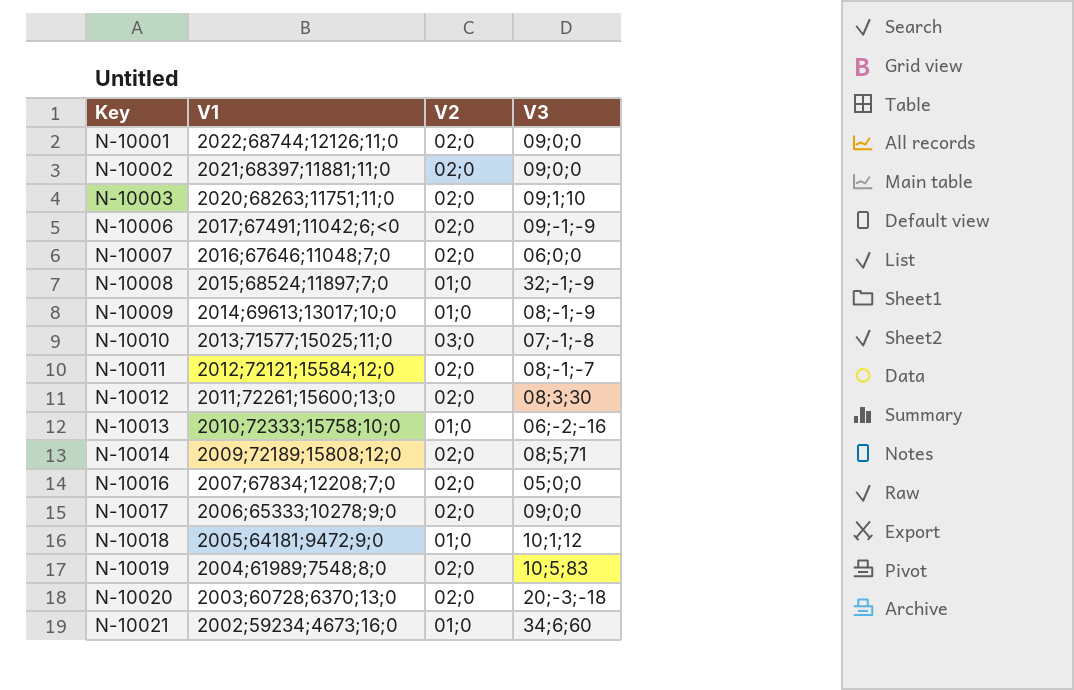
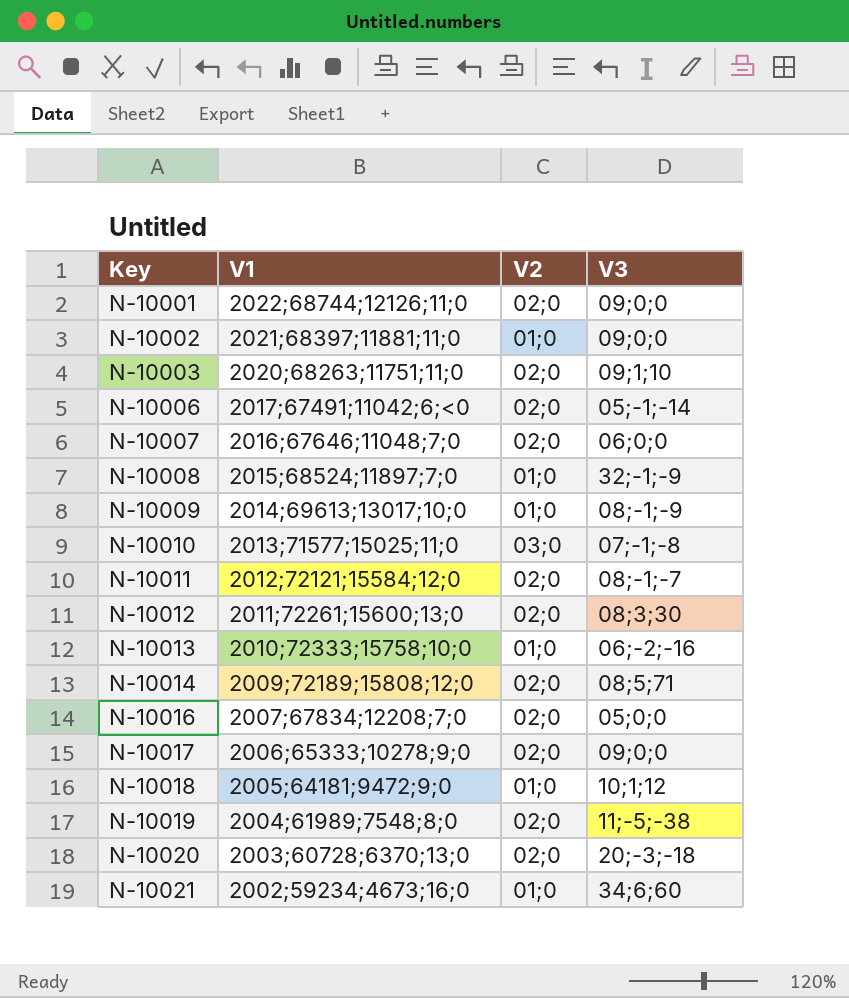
N-10002 | V2: 02;0 -> 01;0
N-10006 | V3: 09;-1;-9 -> 05;-1;-14
N-10019 | V3: 10;5;83 -> 11;-5;-38

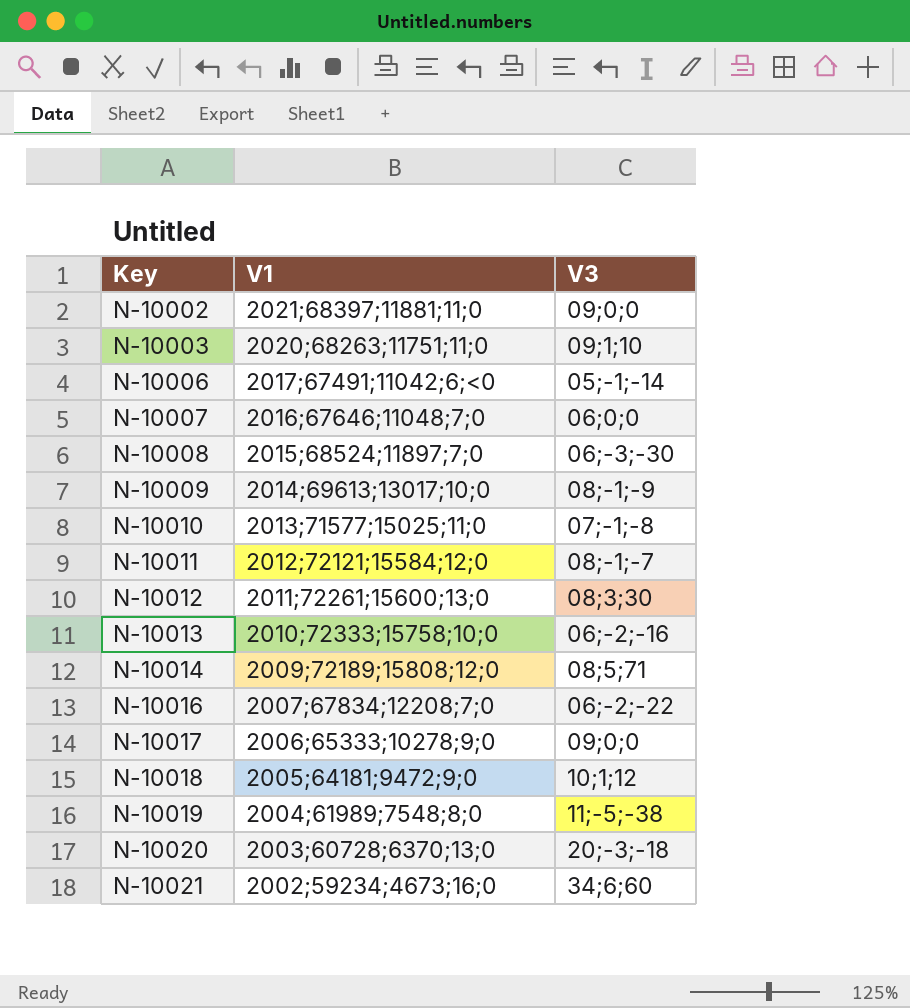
column V2 | position: 3 -> none
row N-10001: 2022;68744;12126;11;0 | 02;0 | 09;0;0 -> none
N-10008 | V3: 32;-1;-9 -> 06;-3;-30
N-10016 | V3: 05;0;0 -> 06;-2;-22

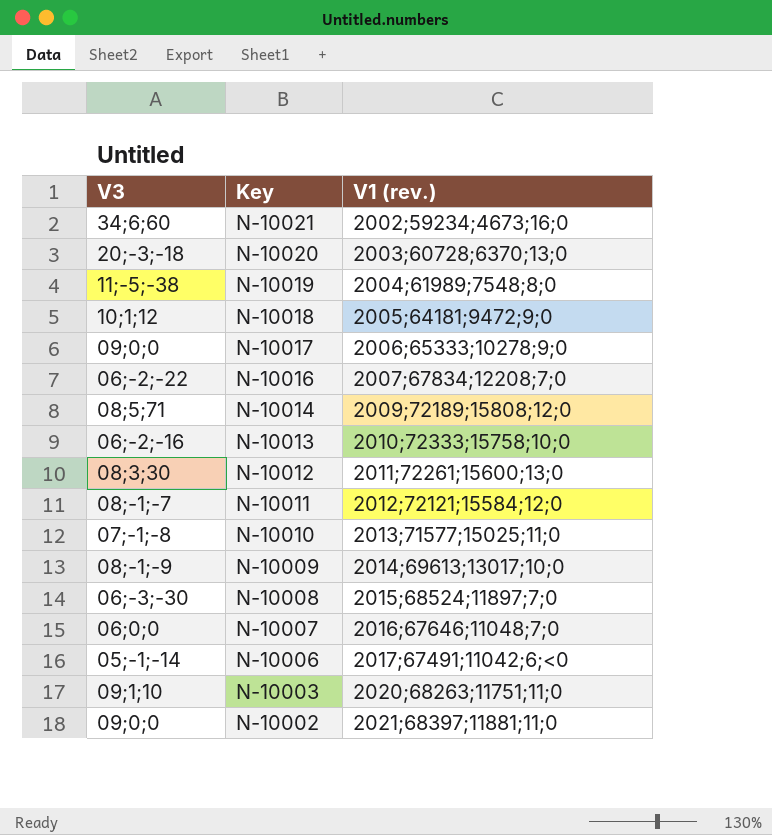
row order: Key ascending -> Key descending
column V3 | position: 3 -> 1
column name: V1 -> V1 (rev.)

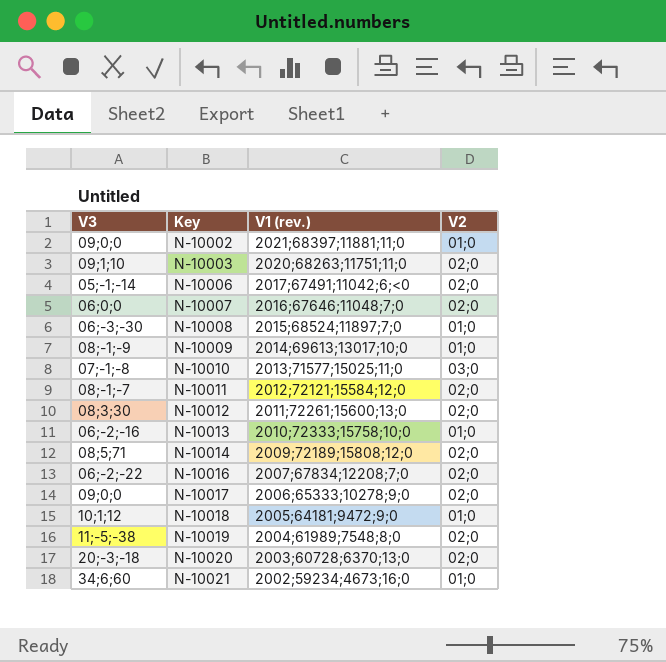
row order: Key descending -> Key ascending
column V2 | position: none -> 4

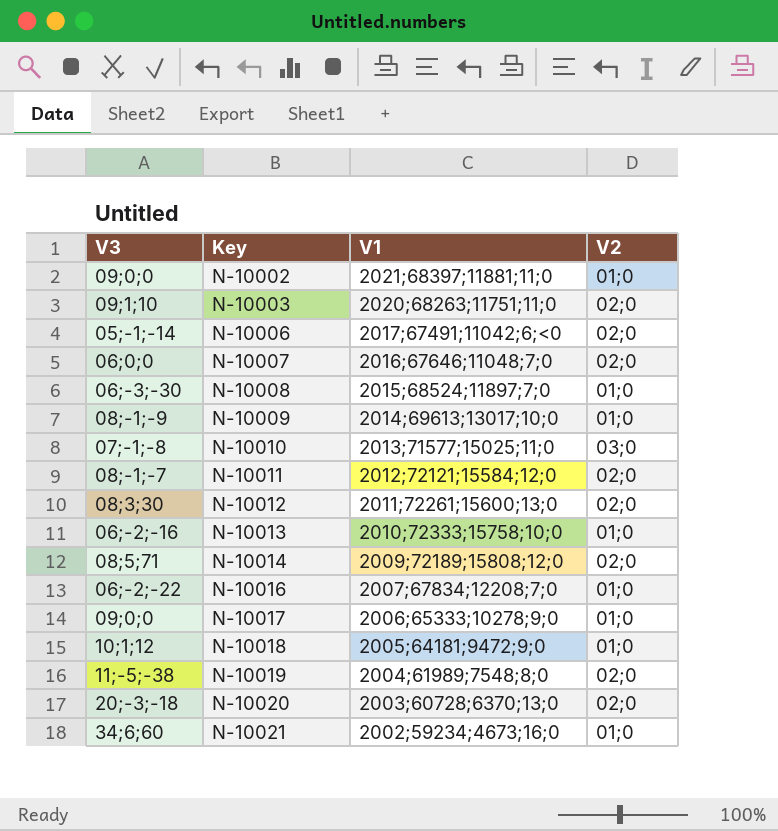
column name: V1 (rev.) -> V1
N-10016 | V2: 02;0 -> 01;0
N-10017 | V2: 02;0 -> 01;0

